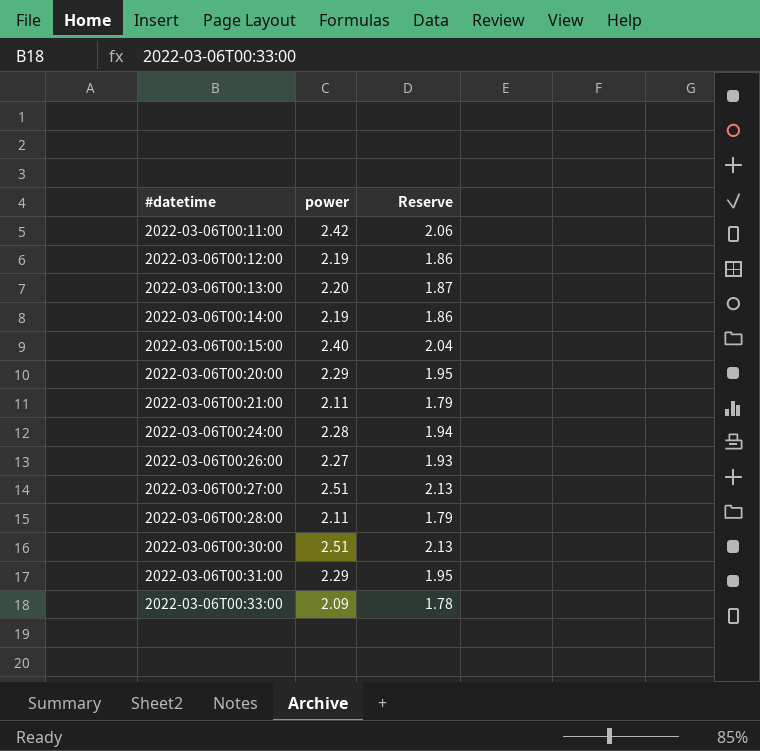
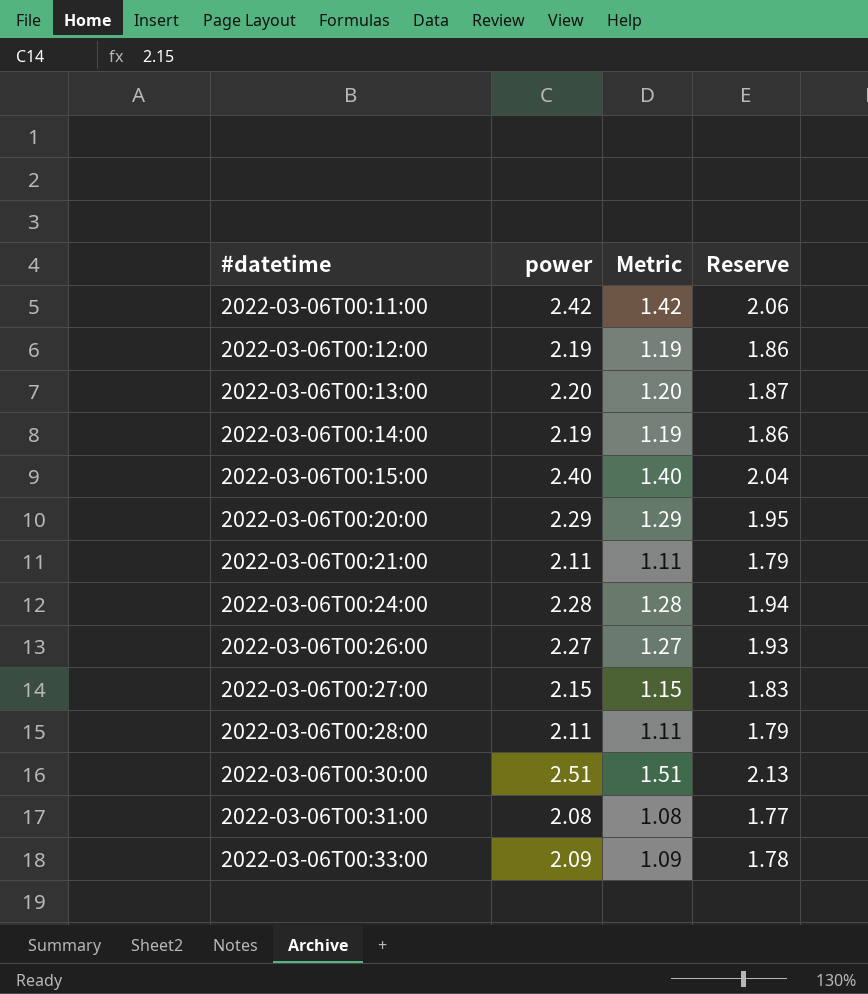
column Metric | formula: none -> [power] - 1
2022-03-06T00:27:00 | power: 2.51 -> 2.15
2022-03-06T00:27:00 | Reserve: 2.13 -> 1.83
2022-03-06T00:31:00 | power: 2.29 -> 2.08
2022-03-06T00:31:00 | Reserve: 1.95 -> 1.77

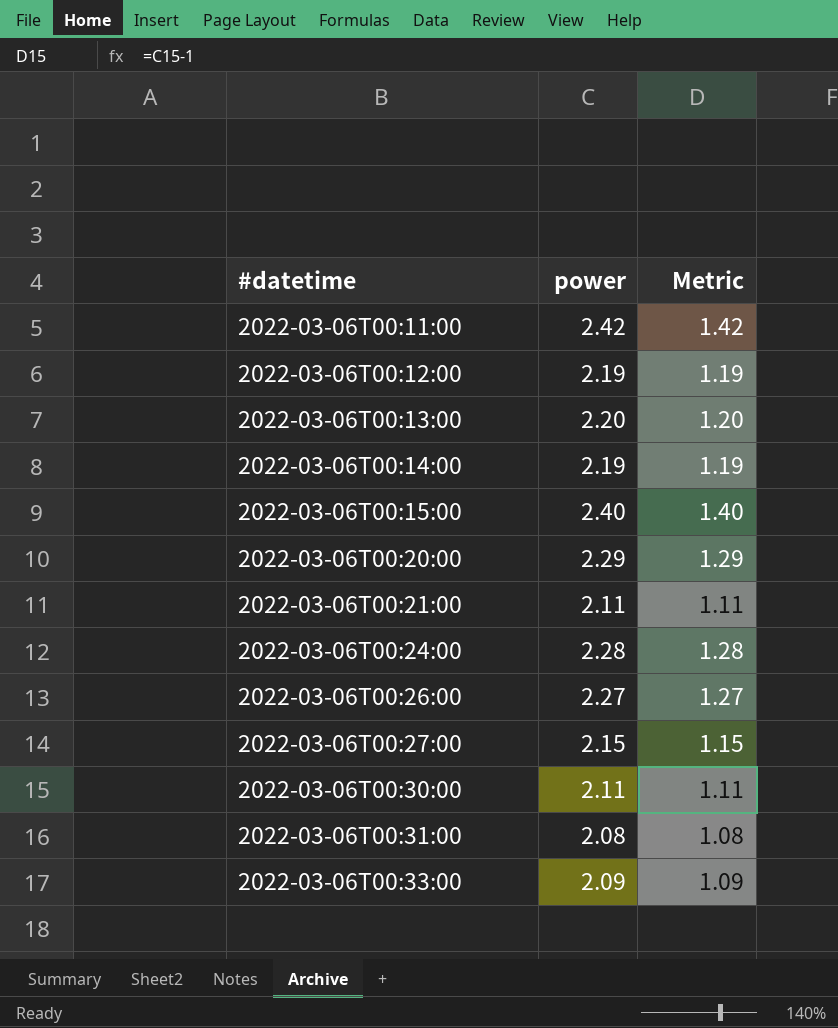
column Reserve | formula: [power] * 0.85 -> none
row 2022-03-06T00:28:00: 2.11 | 1.11 | 1.79 -> none
2022-03-06T00:30:00 | power: 2.51 -> 2.11
2022-03-06T00:30:00 | Metric: 1.51 -> 1.11

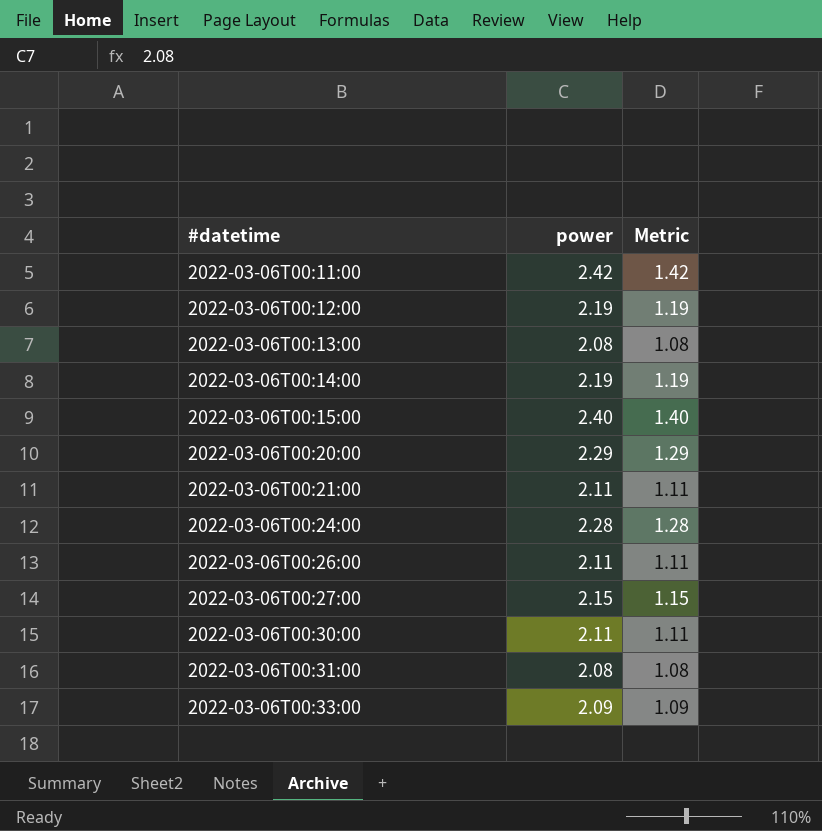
2022-03-06T00:13:00 | power: 2.20 -> 2.08
2022-03-06T00:13:00 | Metric: 1.20 -> 1.08
2022-03-06T00:26:00 | power: 2.27 -> 2.11
2022-03-06T00:26:00 | Metric: 1.27 -> 1.11

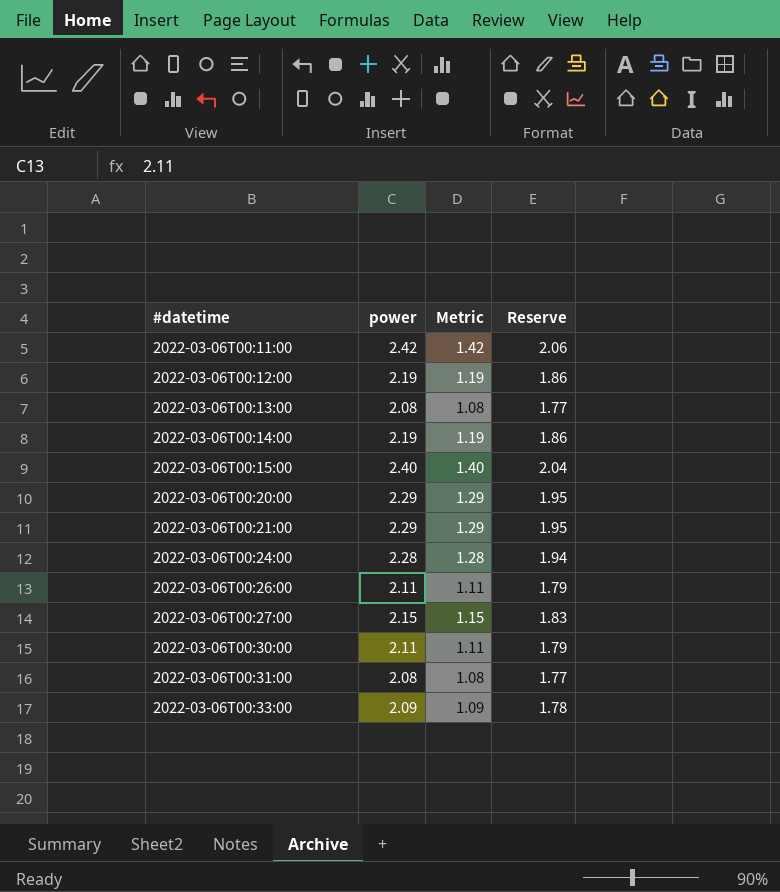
column Reserve | formula: none -> [power] * 0.85
2022-03-06T00:21:00 | power: 2.11 -> 2.29
2022-03-06T00:21:00 | Metric: 1.11 -> 1.29

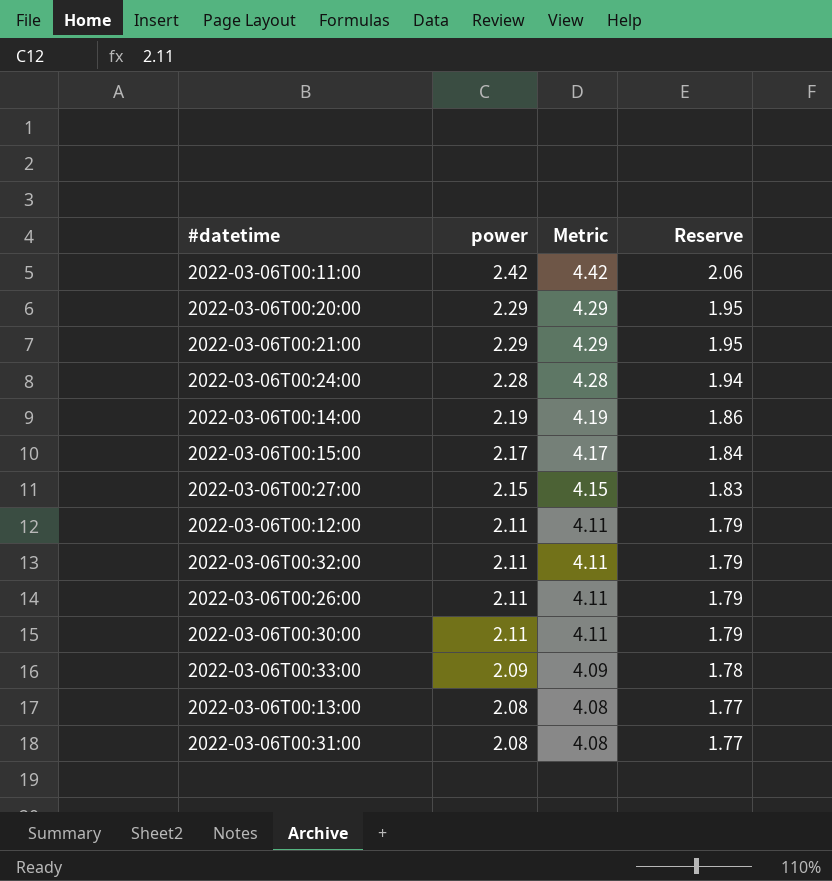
row order: #datetime ascending -> power descending
column Metric | formula: [power] - 1 -> [power] + 2
2022-03-06T00:15:00 | power: 2.40 -> 2.17
2022-03-06T00:15:00 | Reserve: 2.04 -> 1.84
2022-03-06T00:12:00 | power: 2.19 -> 2.11
2022-03-06T00:12:00 | Reserve: 1.86 -> 1.79
row 2022-03-06T00:32:00: none -> 2.11 | 4.11 | 1.79

